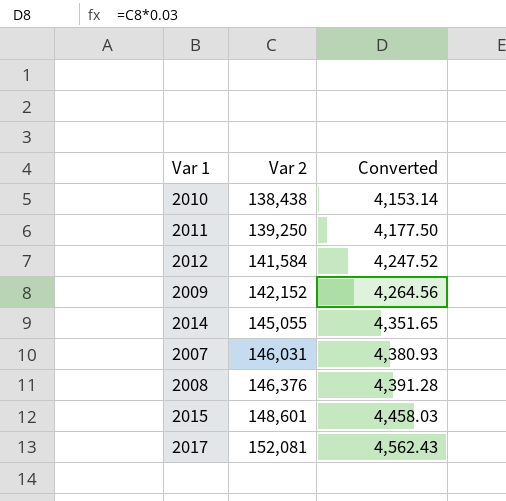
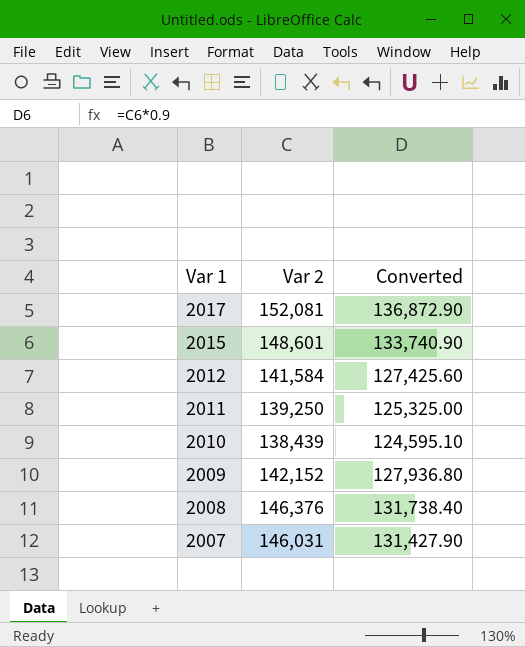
row order: Var 2 ascending -> Var 1 descending
column Converted | formula: [Var 2] * 0.03 -> [Var 2] * 0.9
row 2014: 145,055 | 4,351.65 -> none
2010 | Var 2: 138,438 -> 138,439

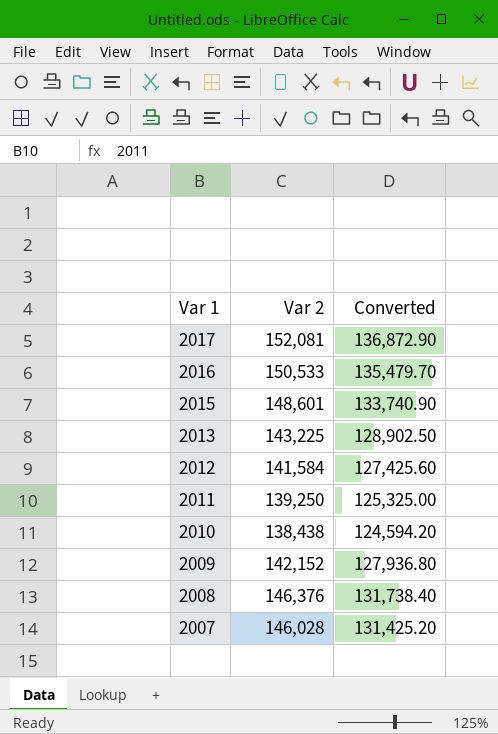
row 2016: none -> 150,533 | 135,479.70
row 2013: none -> 143,225 | 128,902.50
2010 | Var 2: 138,439 -> 138,438
2010 | Converted: 124,595.10 -> 124,594.20
2007 | Var 2: 146,031 -> 146,028
2007 | Converted: 131,427.90 -> 131,425.20

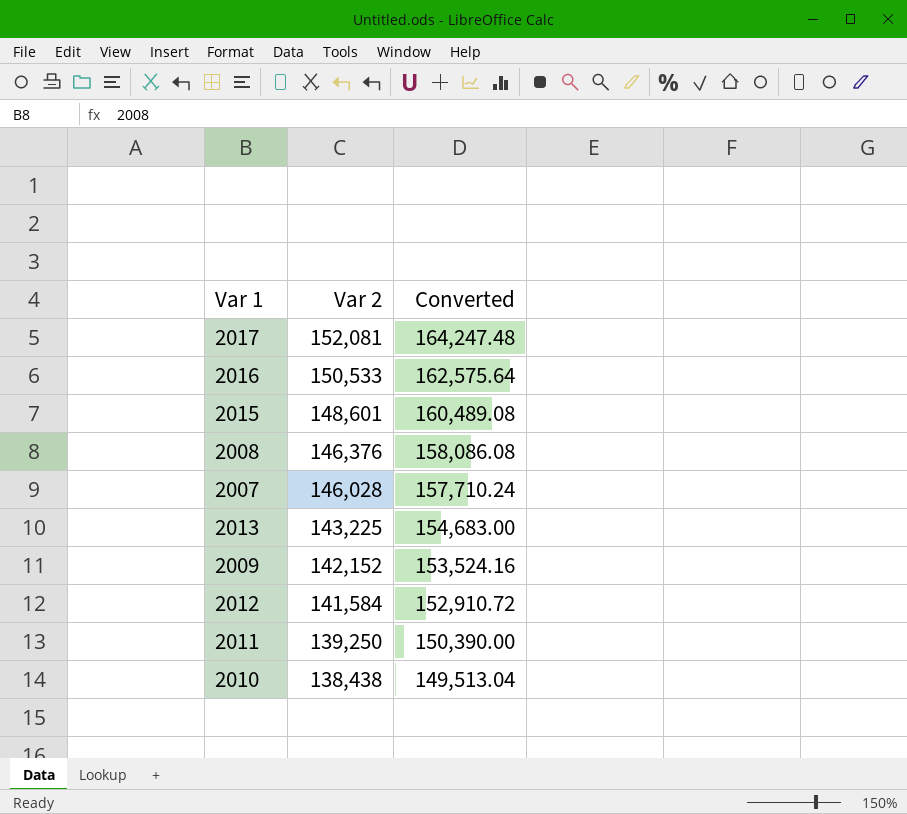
row order: Var 1 descending -> Var 2 descending
column Converted | formula: [Var 2] * 0.9 -> [Var 2] * 1.08

